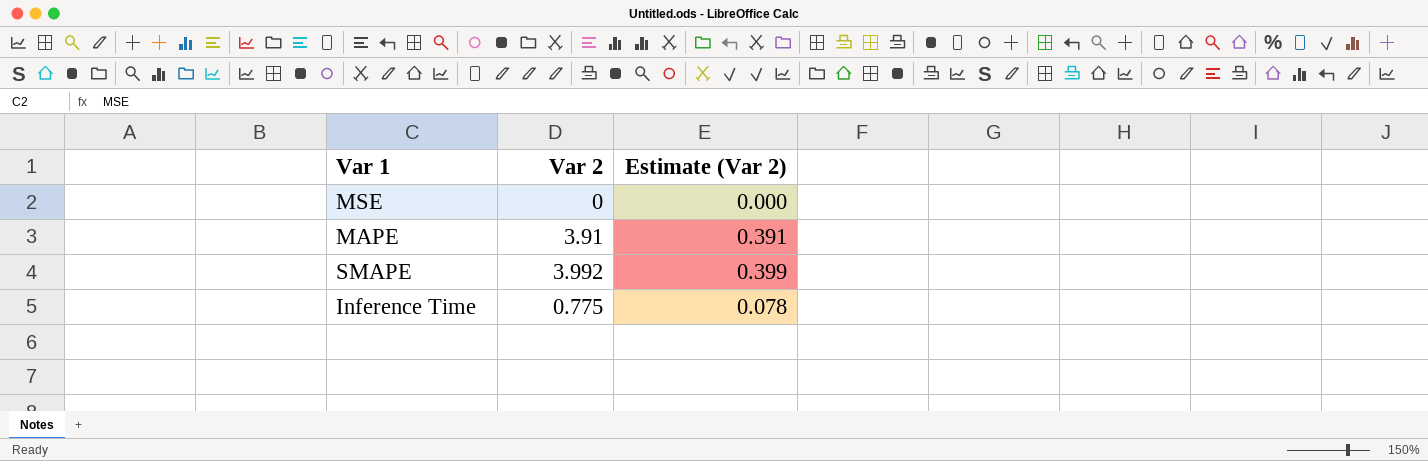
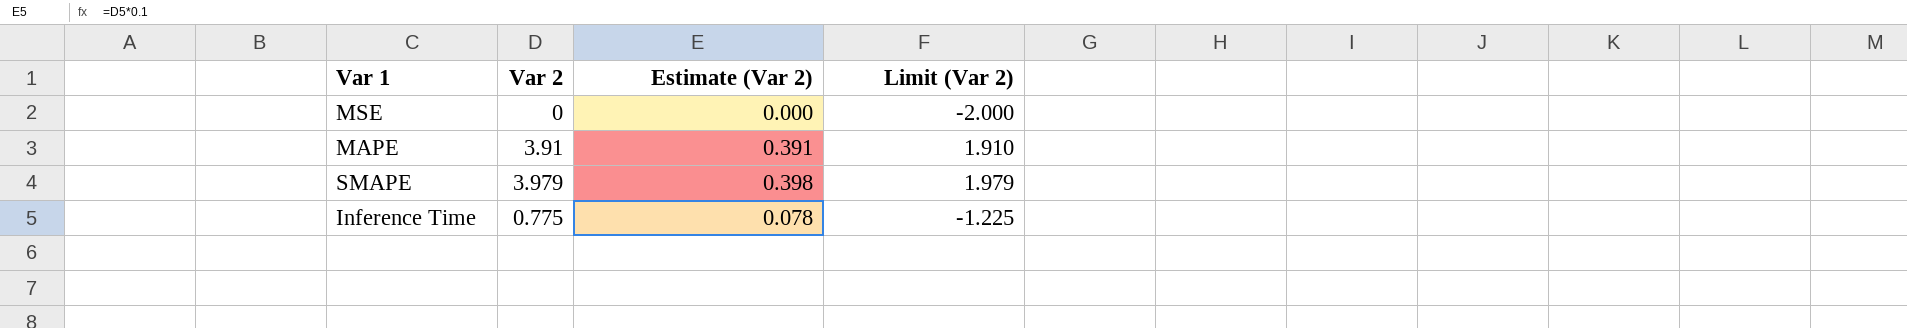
column Limit (Var 2) | formula: none -> [Var 2] - 2
SMAPE | Var 2: 3.992 -> 3.979
SMAPE | Estimate (Var 2): 0.399 -> 0.398

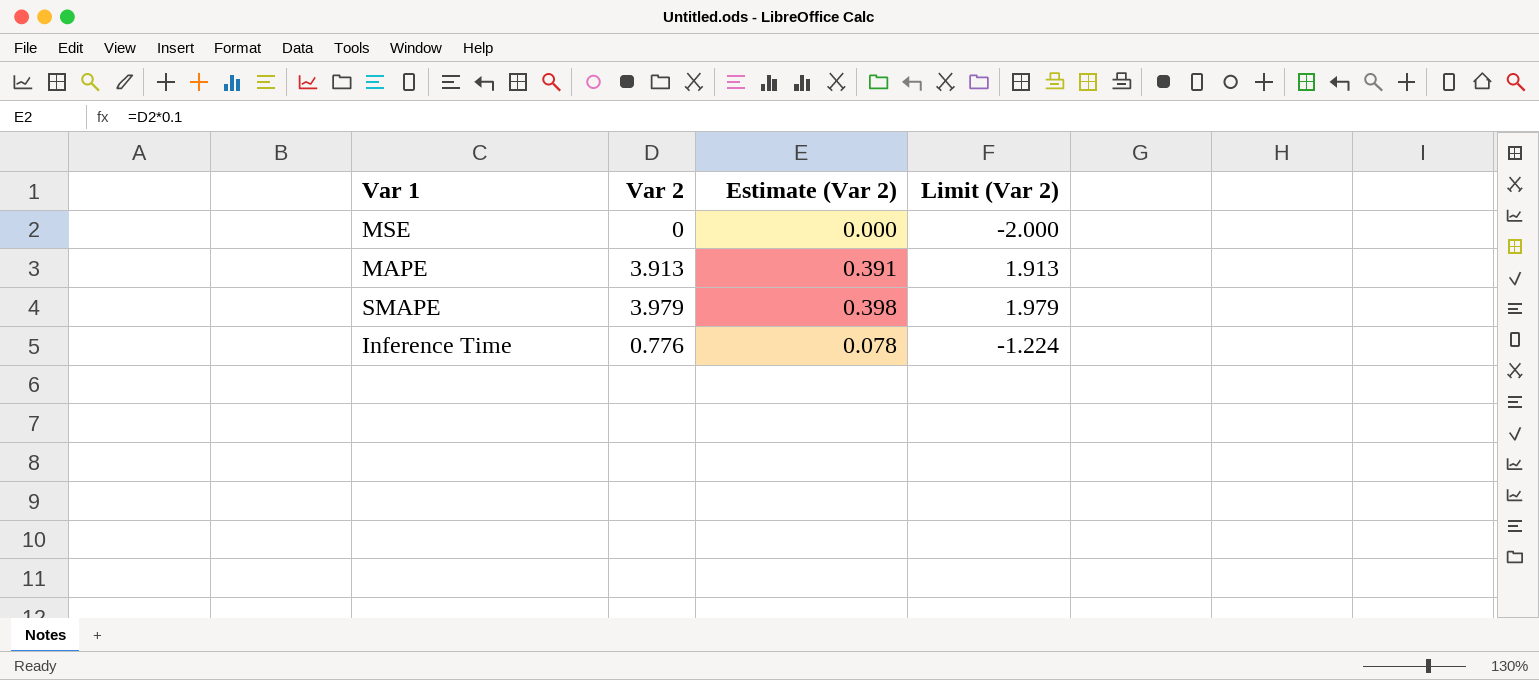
MAPE | Var 2: 3.91 -> 3.913
MAPE | Limit (Var 2): 1.910 -> 1.913
Inference Time | Var 2: 0.775 -> 0.776
Inference Time | Limit (Var 2): -1.225 -> -1.224

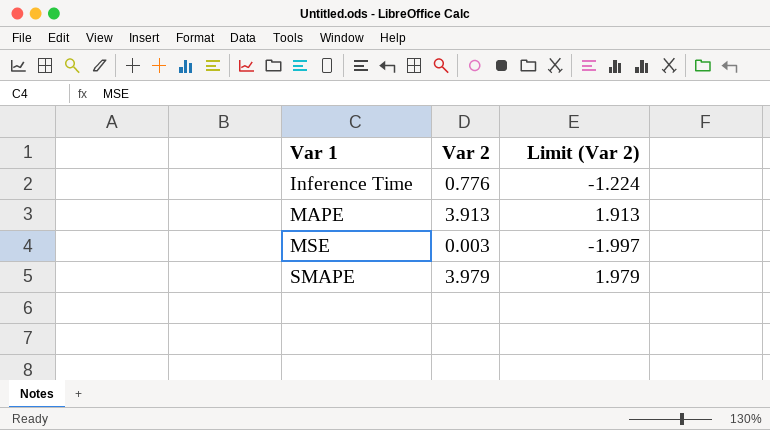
row order: none -> Var 1 ascending
column Estimate (Var 2) | formula: [Var 2] * 0.1 -> none
MSE | Var 2: 0 -> 0.003
MSE | Limit (Var 2): -2.000 -> -1.997

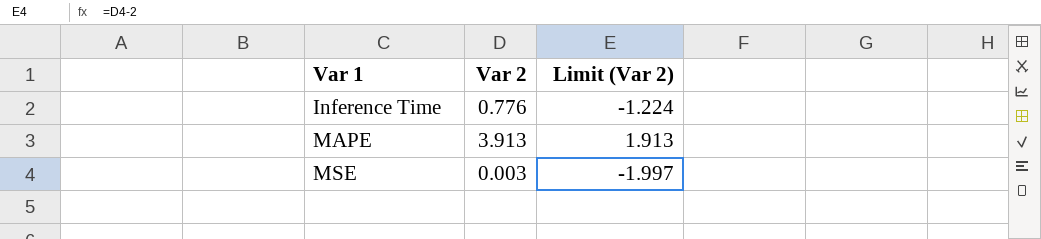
row SMAPE: 3.979 | 1.979 -> none

